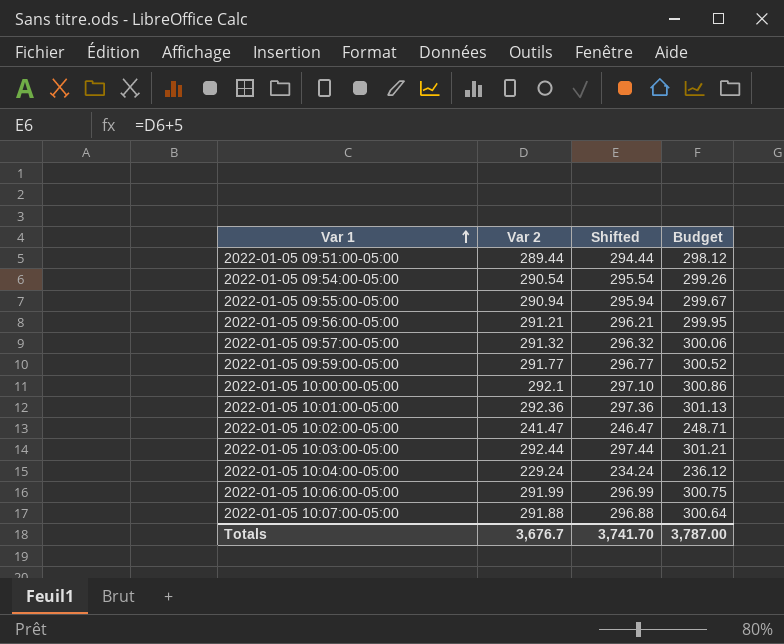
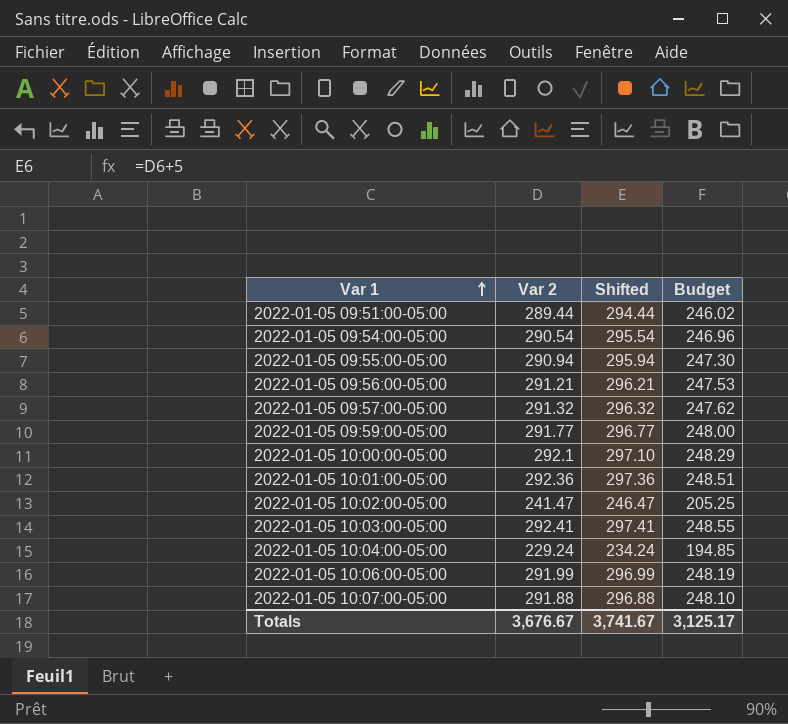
column Budget | formula: [Var 2] * 1.03 -> [Var 2] * 0.85
2022-01-05 10:03:00-05:00 | Var 2: 292.44 -> 292.41
2022-01-05 10:03:00-05:00 | Shifted: 297.44 -> 297.41
Totals | Var 2: 3,676.7 -> 3,676.67
Totals | Shifted: 3,741.70 -> 3,741.67
Totals | Budget: 3,787.00 -> 3,125.17

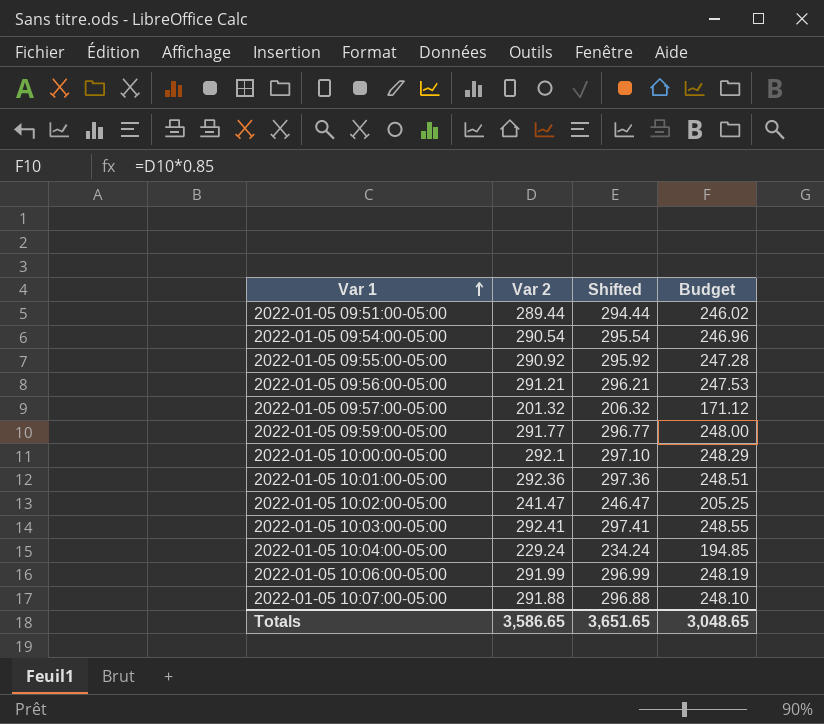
2022-01-05 09:55:00-05:00 | Var 2: 290.94 -> 290.92
2022-01-05 09:55:00-05:00 | Shifted: 295.94 -> 295.92
2022-01-05 09:55:00-05:00 | Budget: 247.30 -> 247.28
2022-01-05 09:57:00-05:00 | Var 2: 291.32 -> 201.32
2022-01-05 09:57:00-05:00 | Shifted: 296.32 -> 206.32
2022-01-05 09:57:00-05:00 | Budget: 247.62 -> 171.12
Totals | Var 2: 3,676.67 -> 3,586.65
Totals | Shifted: 3,741.67 -> 3,651.65
Totals | Budget: 3,125.17 -> 3,048.65

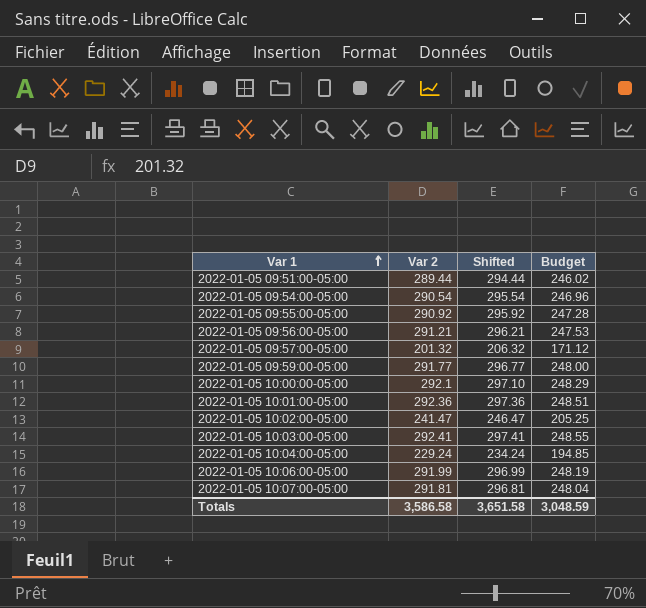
2022-01-05 10:07:00-05:00 | Var 2: 291.88 -> 291.81
2022-01-05 10:07:00-05:00 | Shifted: 296.88 -> 296.81
2022-01-05 10:07:00-05:00 | Budget: 248.10 -> 248.04
Totals | Var 2: 3,586.65 -> 3,586.58
Totals | Shifted: 3,651.65 -> 3,651.58
Totals | Budget: 3,048.65 -> 3,048.59

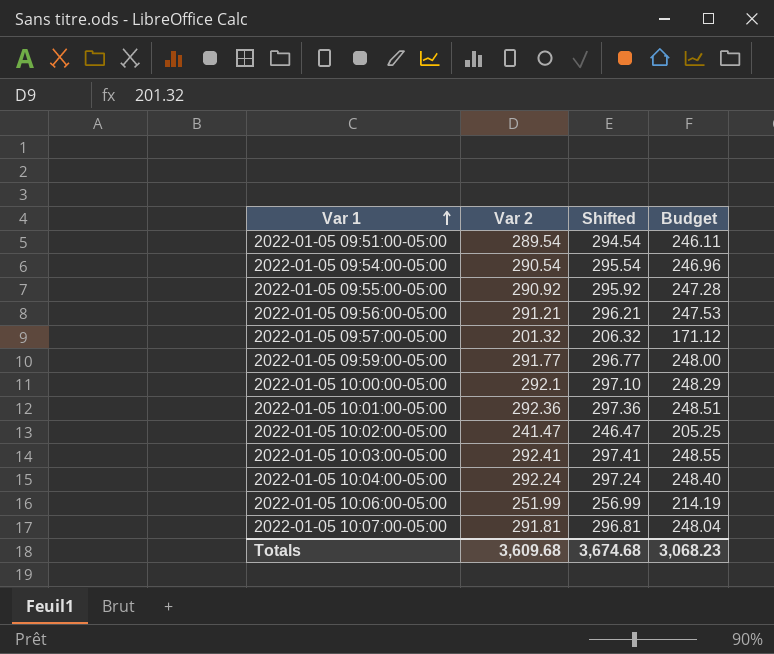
2022-01-05 09:51:00-05:00 | Var 2: 289.44 -> 289.54
2022-01-05 09:51:00-05:00 | Shifted: 294.44 -> 294.54
2022-01-05 09:51:00-05:00 | Budget: 246.02 -> 246.11
2022-01-05 10:04:00-05:00 | Var 2: 229.24 -> 292.24
2022-01-05 10:04:00-05:00 | Shifted: 234.24 -> 297.24
2022-01-05 10:04:00-05:00 | Budget: 194.85 -> 248.40
2022-01-05 10:06:00-05:00 | Var 2: 291.99 -> 251.99
2022-01-05 10:06:00-05:00 | Shifted: 296.99 -> 256.99
2022-01-05 10:06:00-05:00 | Budget: 248.19 -> 214.19
Totals | Var 2: 3,586.58 -> 3,609.68
Totals | Shifted: 3,651.58 -> 3,674.68
Totals | Budget: 3,048.59 -> 3,068.23

